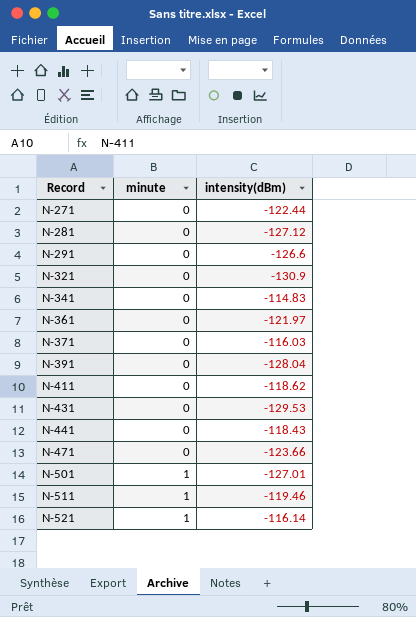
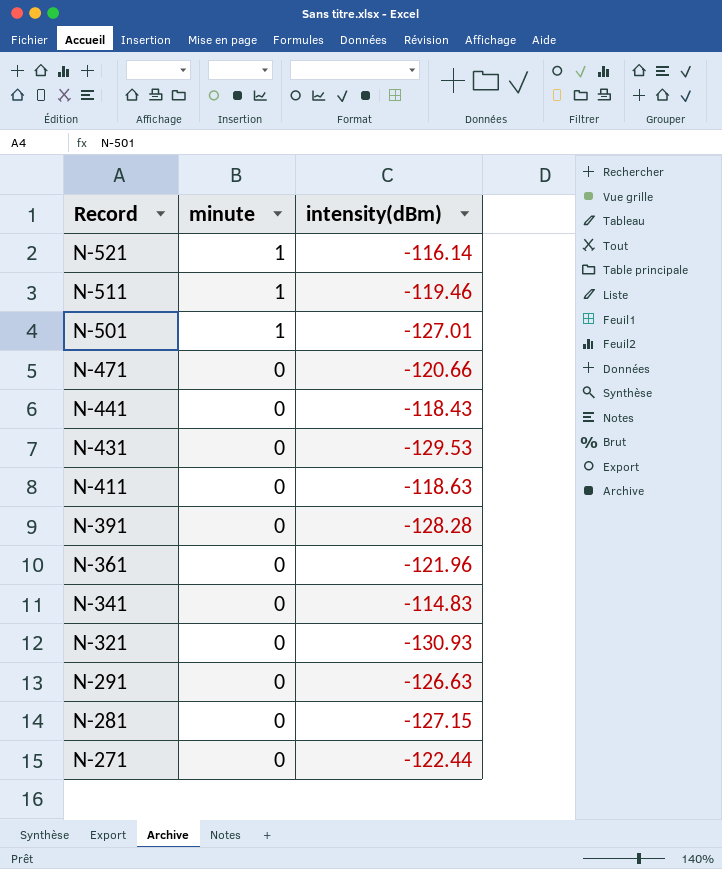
row order: Record ascending -> Record descending
row N-371: 0 | -116.03 -> none
N-471 | intensity(dBm): -123.66 -> -120.66
N-411 | intensity(dBm): -118.62 -> -118.63
N-391 | intensity(dBm): -128.04 -> -128.28
N-361 | intensity(dBm): -121.97 -> -121.96
N-321 | intensity(dBm): -130.9 -> -130.93
N-291 | intensity(dBm): -126.6 -> -126.63
N-281 | intensity(dBm): -127.12 -> -127.15

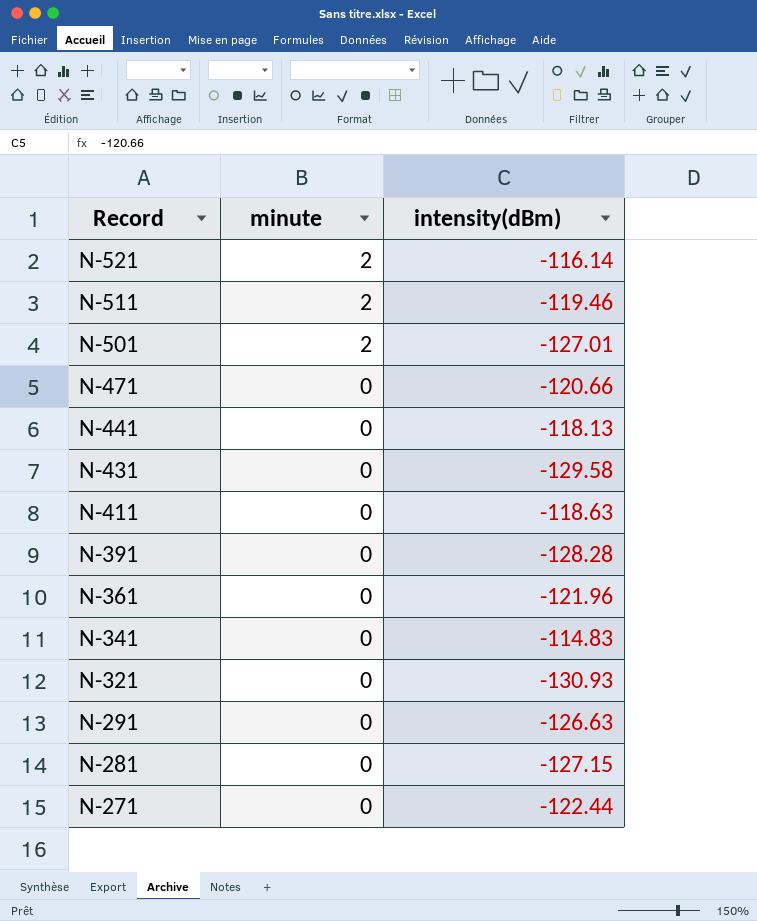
N-521 | minute: 1 -> 2
N-511 | minute: 1 -> 2
N-501 | minute: 1 -> 2
N-441 | intensity(dBm): -118.43 -> -118.13
N-431 | intensity(dBm): -129.53 -> -129.58

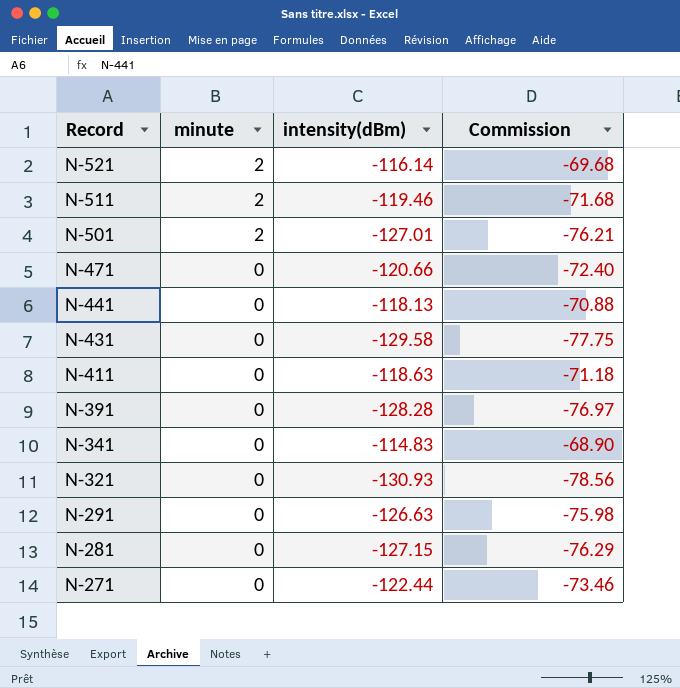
column Commission | formula: none -> [intensity(dBm)] * 0.6
row N-361: 0 | -121.96 -> none

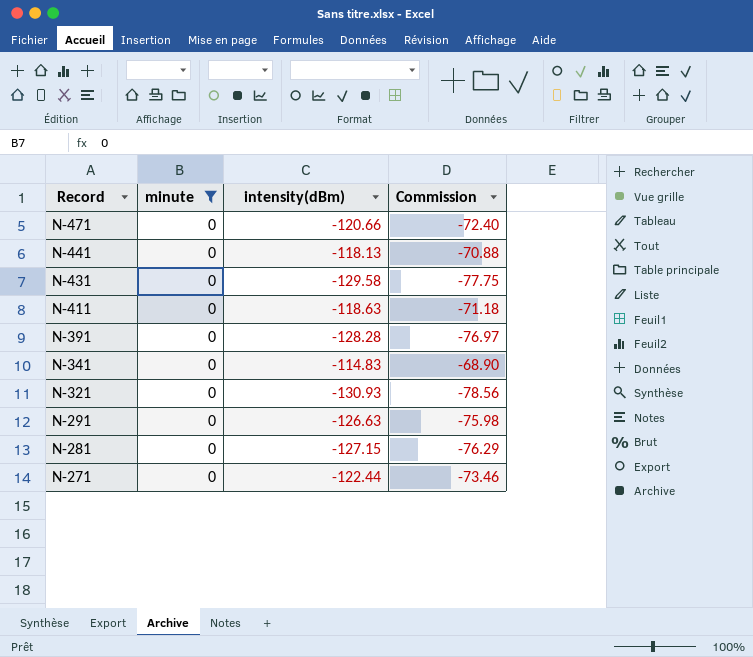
filter: none -> minute = 0

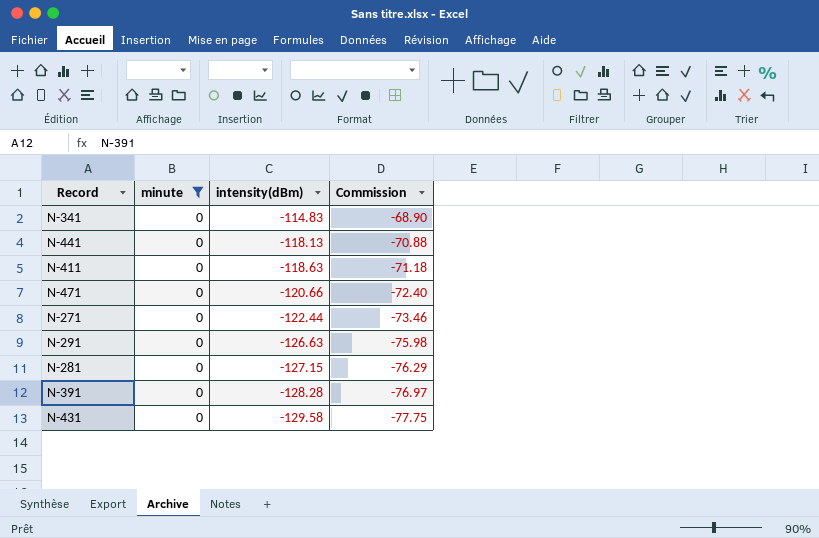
row order: Record descending -> intensity(dBm) descending
row N-321: 0 | -130.93 | -78.56 -> none

